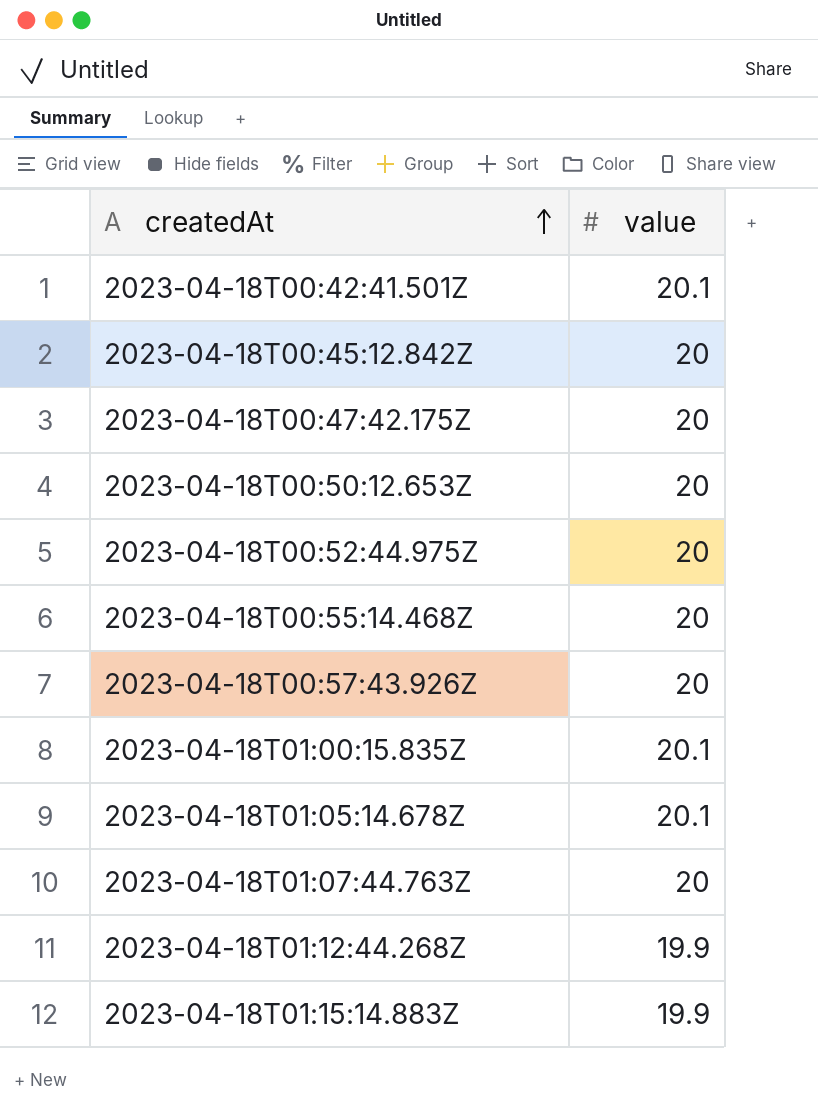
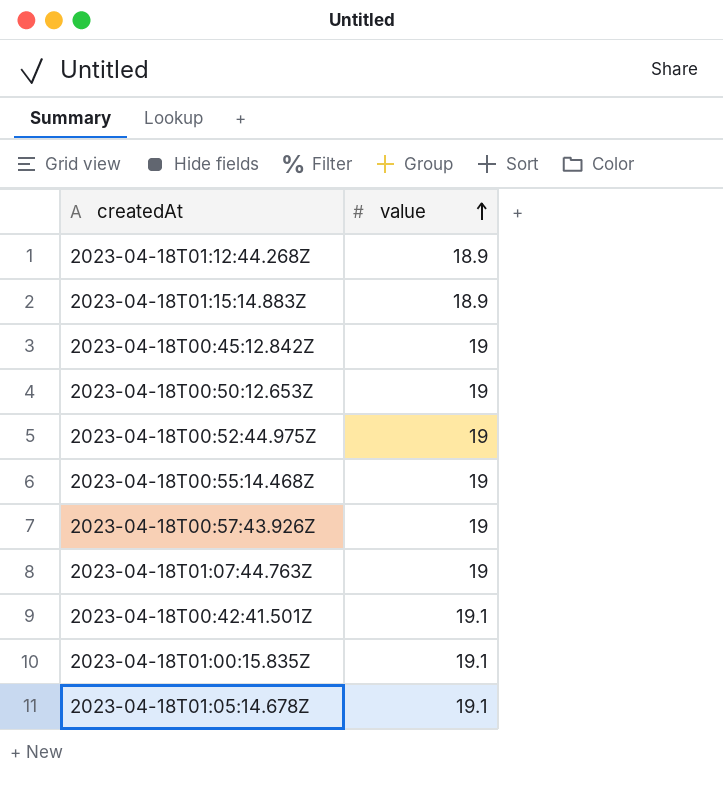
row order: createdAt ascending -> value ascending
row 2023-04-18T00:47:42.175Z: 20 -> none
2023-04-18T01:12:44.268Z | value: 19.9 -> 18.9
2023-04-18T01:15:14.883Z | value: 19.9 -> 18.9
2023-04-18T00:45:12.842Z | value: 20 -> 19
2023-04-18T00:50:12.653Z | value: 20 -> 19
2023-04-18T00:52:44.975Z | value: 20 -> 19
2023-04-18T00:55:14.468Z | value: 20 -> 19
2023-04-18T00:57:43.926Z | value: 20 -> 19
2023-04-18T01:07:44.763Z | value: 20 -> 19
2023-04-18T00:42:41.501Z | value: 20.1 -> 19.1
2023-04-18T01:00:15.835Z | value: 20.1 -> 19.1
2023-04-18T01:05:14.678Z | value: 20.1 -> 19.1

